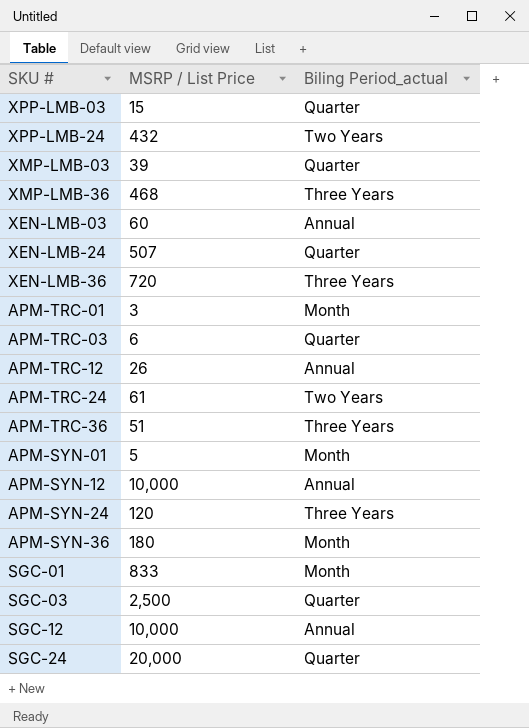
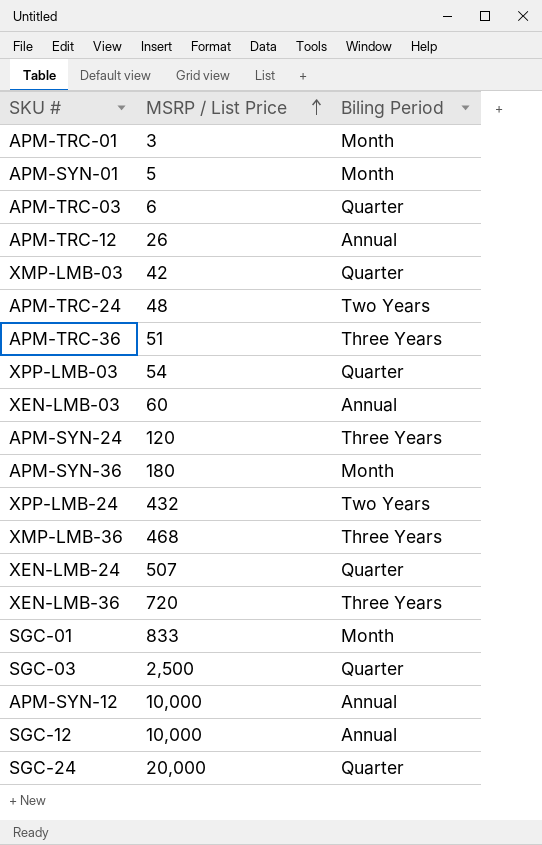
row order: none -> MSRP / List Price ascending
column name: Biling Period_actual -> Biling Period
XMP-LMB-03 | MSRP / List Price: 39 -> 42
APM-TRC-24 | MSRP / List Price: 61 -> 48
XPP-LMB-03 | MSRP / List Price: 15 -> 54

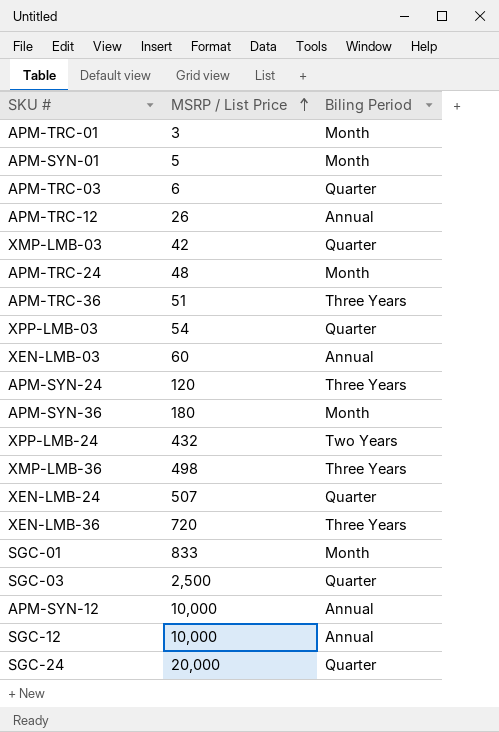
APM-TRC-24 | Biling Period: Two Years -> Month
XMP-LMB-36 | MSRP / List Price: 468 -> 498

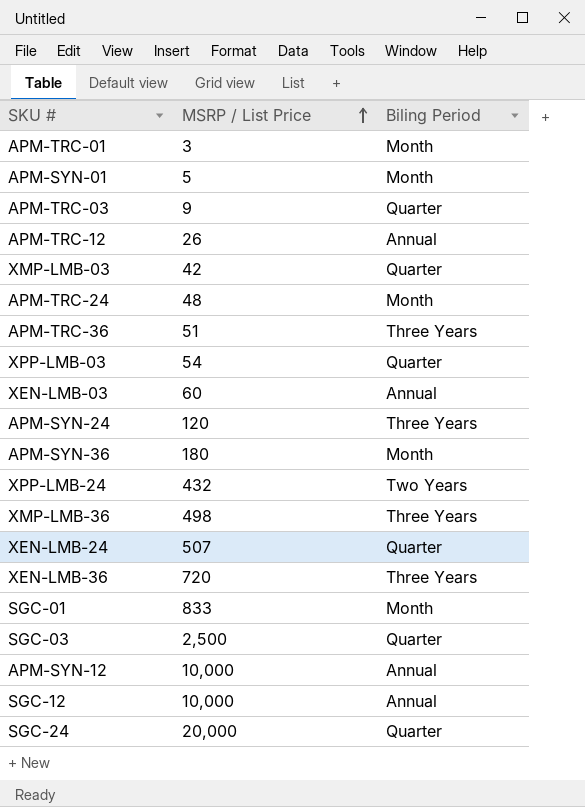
APM-TRC-03 | MSRP / List Price: 6 -> 9

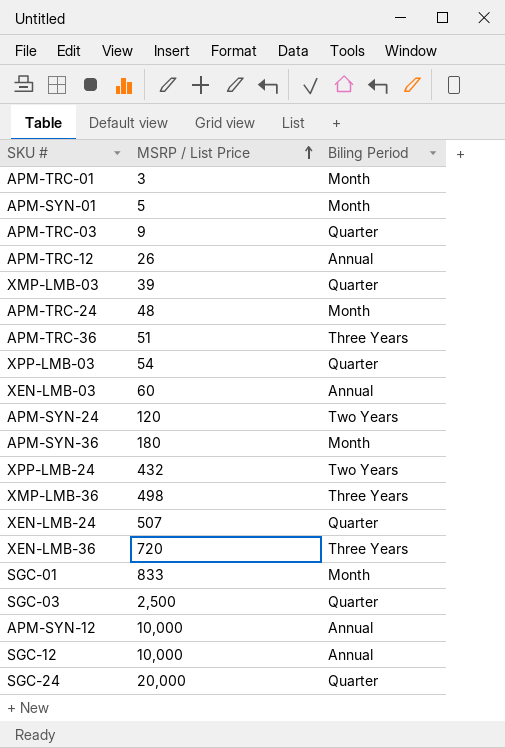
XMP-LMB-03 | MSRP / List Price: 42 -> 39
APM-SYN-24 | Biling Period: Three Years -> Two Years

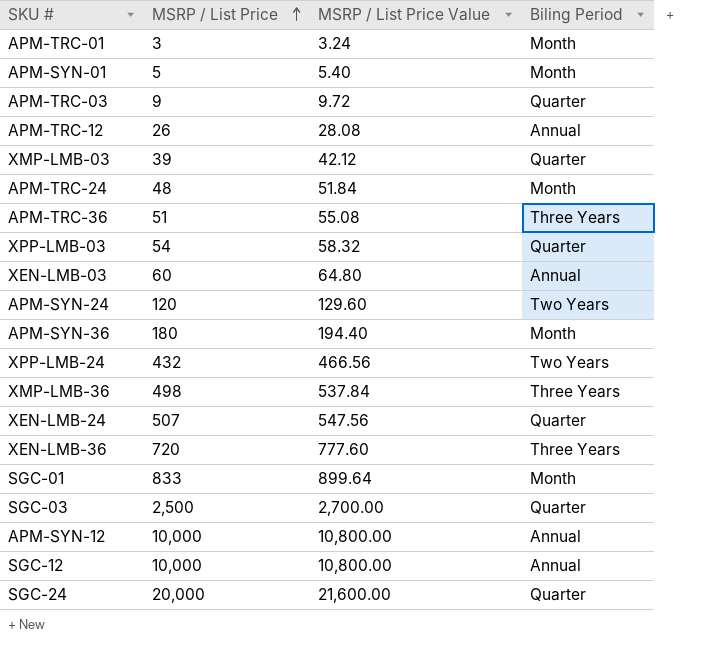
column MSRP / List Price Value | formula: none -> [MSRP / List Price] * 1.08

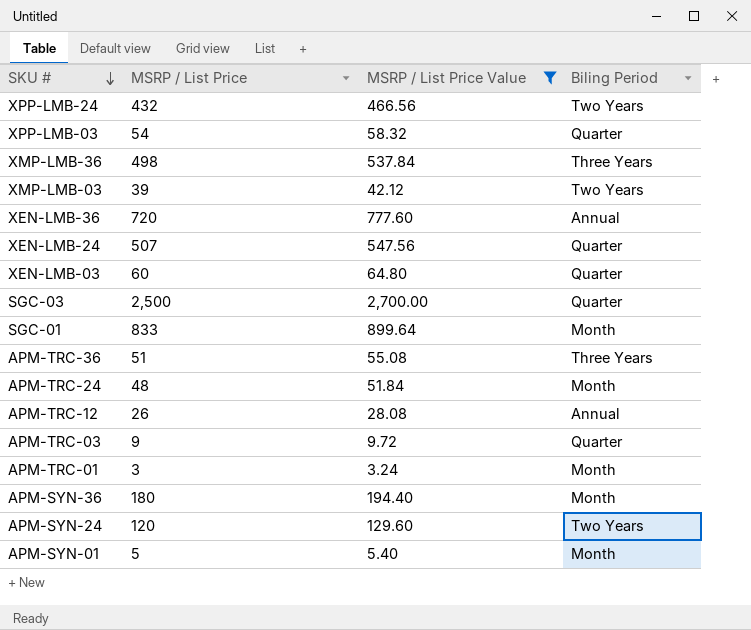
filter: none -> MSRP / List Price Value <= 2,700.00
row order: MSRP / List Price ascending -> SKU # descending
XMP-LMB-03 | Biling Period: Quarter -> Two Years
XEN-LMB-36 | Biling Period: Three Years -> Annual
XEN-LMB-03 | Biling Period: Annual -> Quarter

